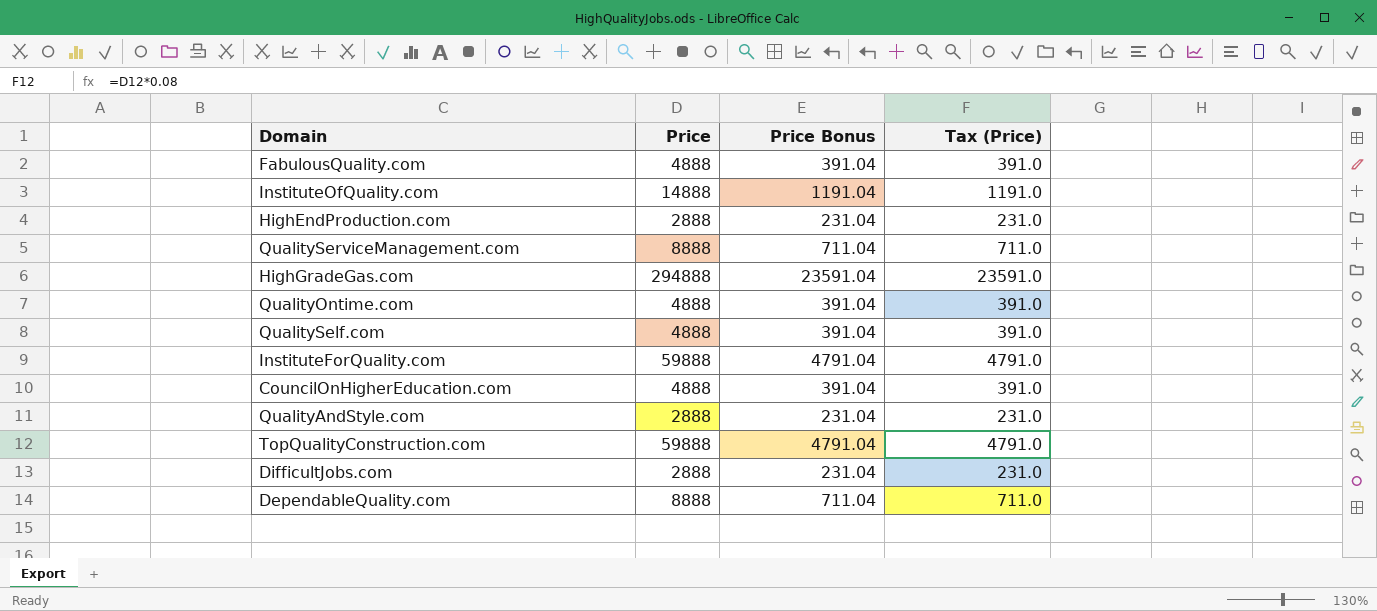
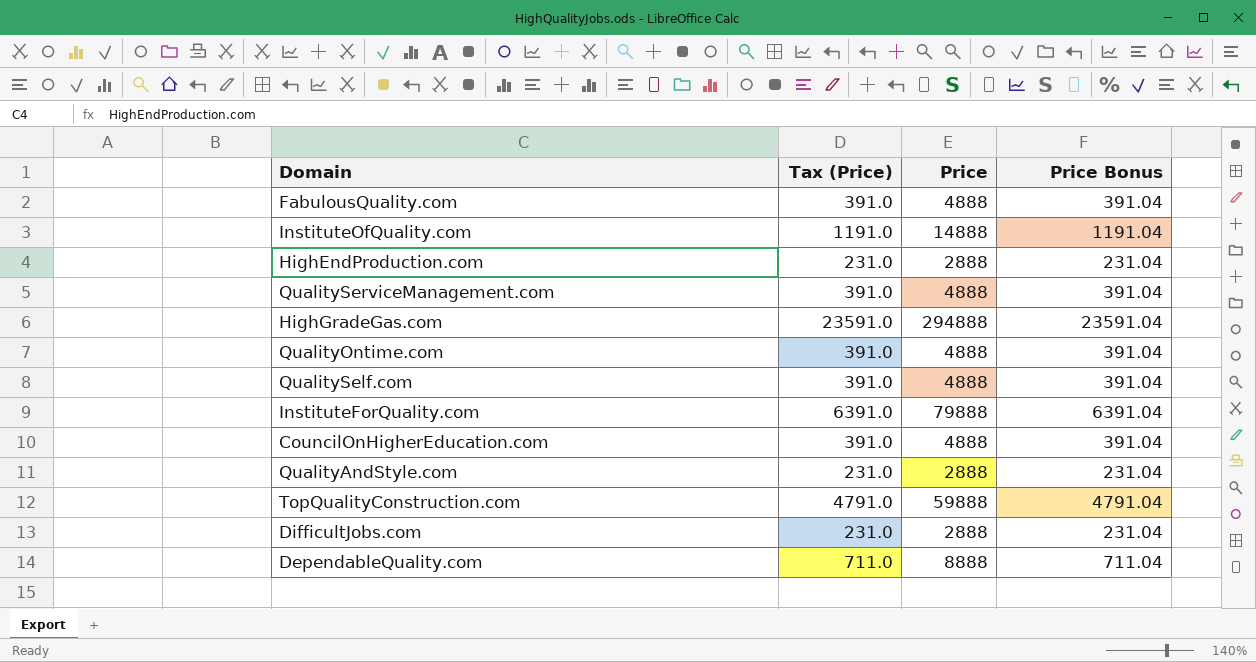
column Tax (Price) | position: 4 -> 2
QualityServiceManagement.com | Tax (Price): 711.0 -> 391.0
QualityServiceManagement.com | Price: 8888 -> 4888
QualityServiceManagement.com | Price Bonus: 711.04 -> 391.04
InstituteForQuality.com | Tax (Price): 4791.0 -> 6391.0
InstituteForQuality.com | Price: 59888 -> 79888
InstituteForQuality.com | Price Bonus: 4791.04 -> 6391.04

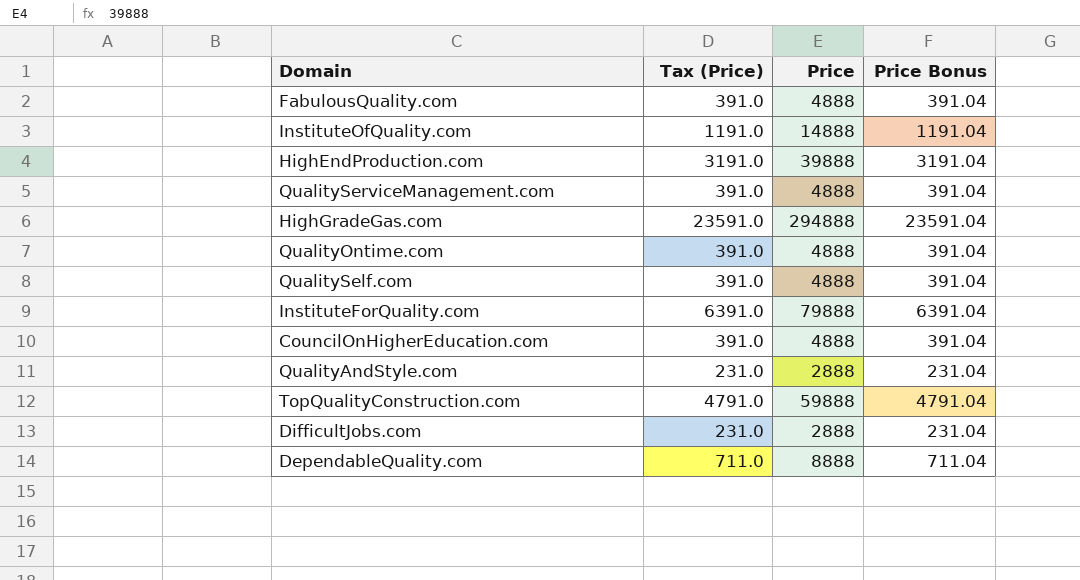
HighEndProduction.com | Tax (Price): 231.0 -> 3191.0
HighEndProduction.com | Price: 2888 -> 39888
HighEndProduction.com | Price Bonus: 231.04 -> 3191.04

